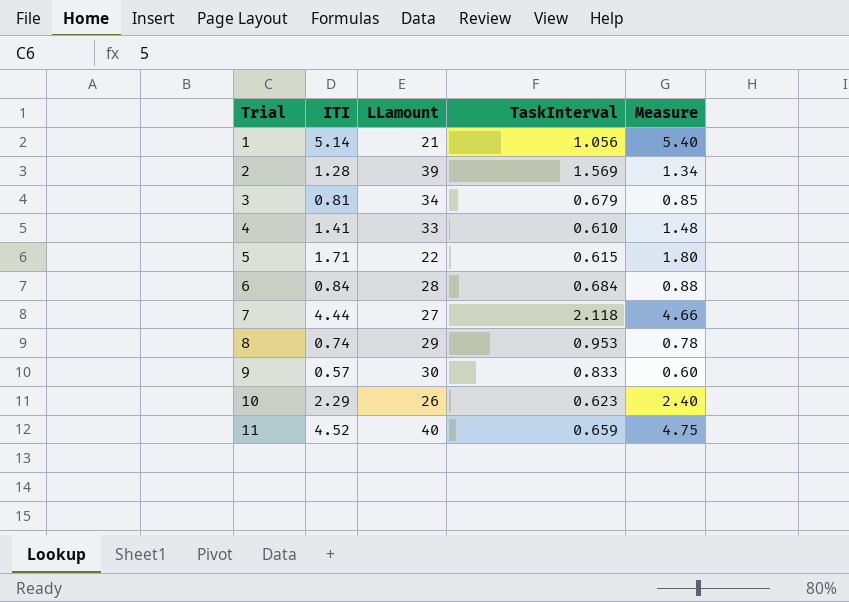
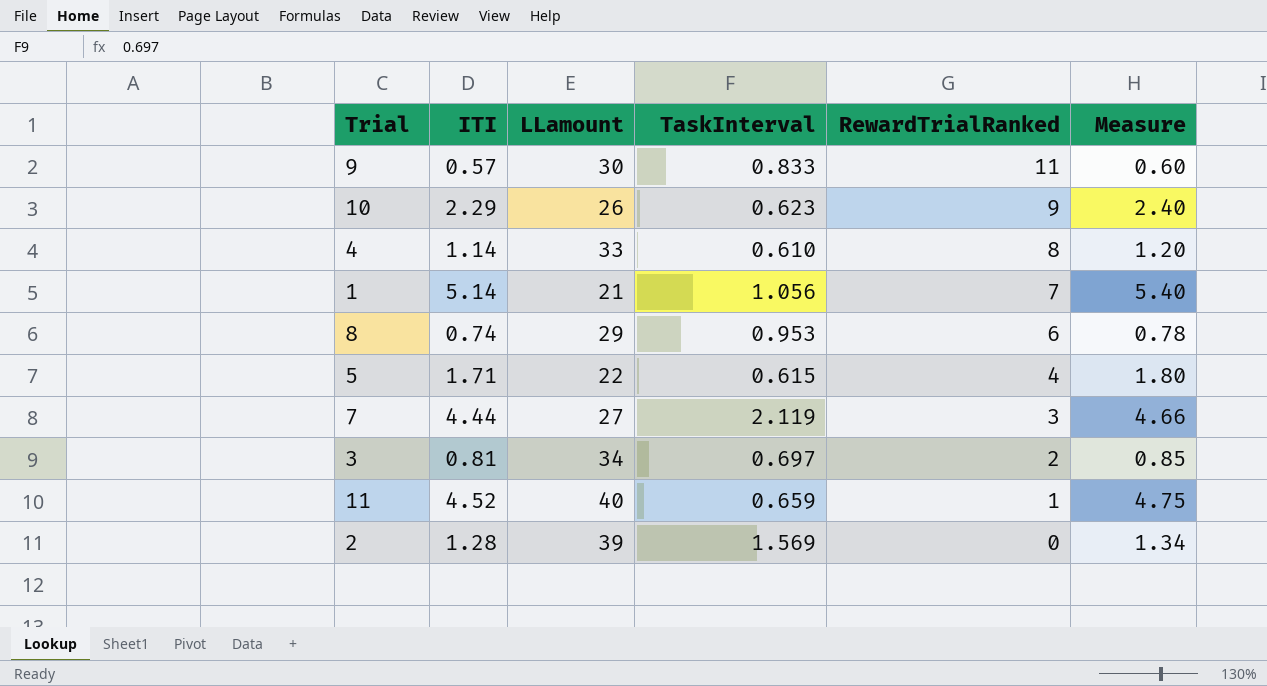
row order: Trial ascending -> RewardTrialRanked descending
column RewardTrialRanked | position: none -> 5
row 6: 0.84 | 28 | 0.684 | 0.88 -> none
4 | ITI: 1.41 -> 1.14
4 | Measure: 1.48 -> 1.20
7 | TaskInterval: 2.118 -> 2.119
3 | TaskInterval: 0.679 -> 0.697

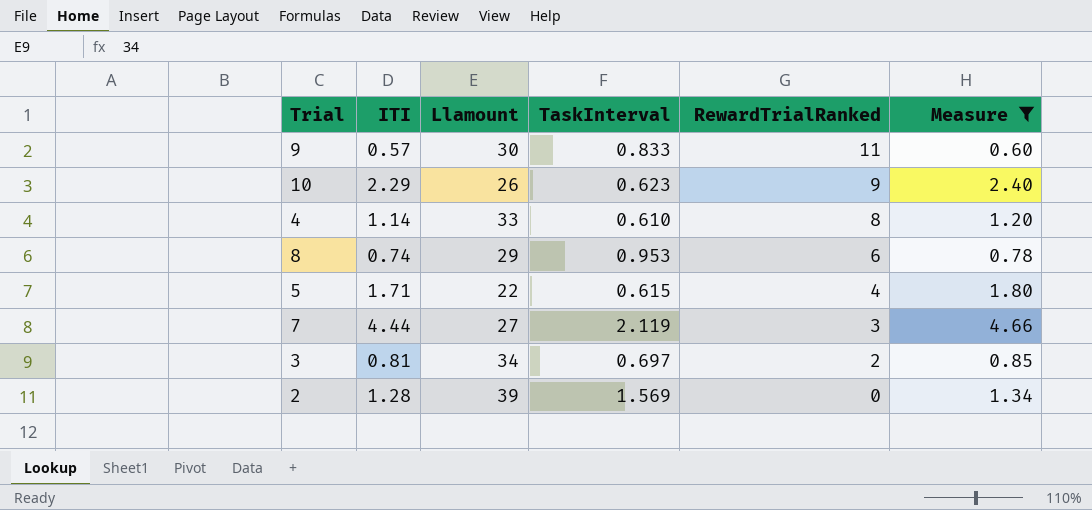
filter: none -> Measure <= 4.66
column name: LLamount -> Llamount

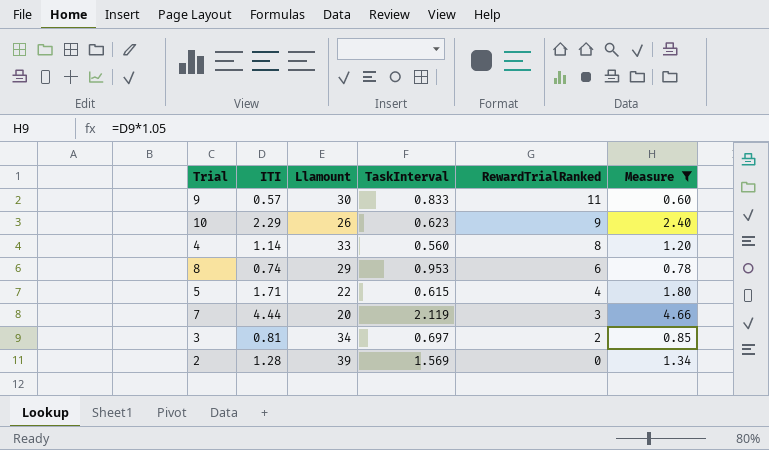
4 | TaskInterval: 0.610 -> 0.560
7 | Llamount: 27 -> 20

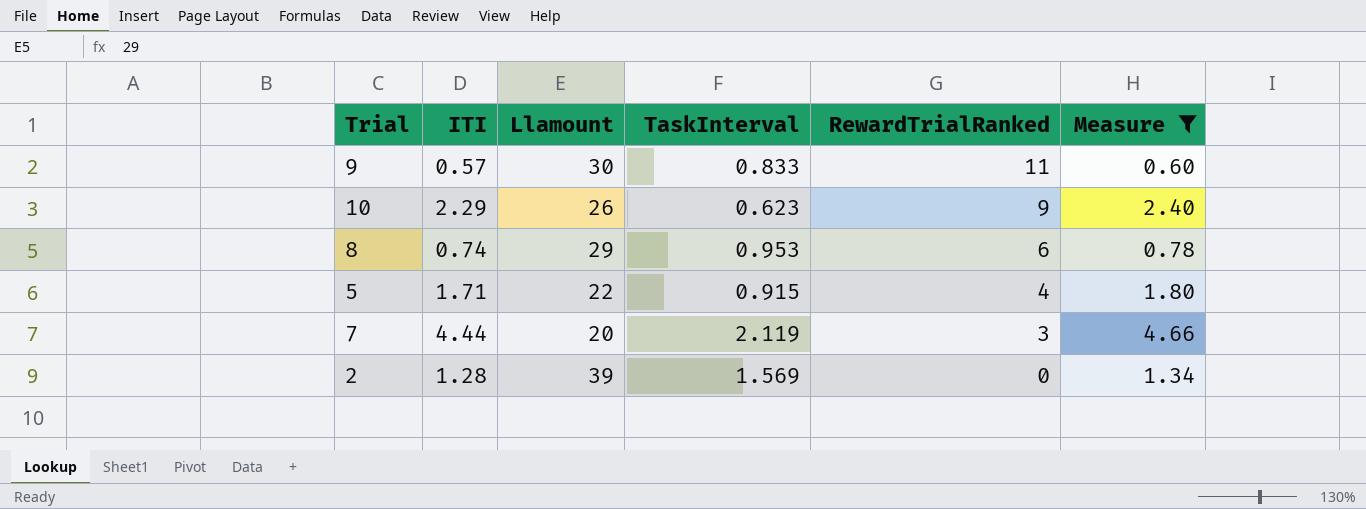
row 4: 1.14 | 33 | 0.560 | 8 | 1.20 -> none
row 3: 0.81 | 34 | 0.697 | 2 | 0.85 -> none
5 | TaskInterval: 0.615 -> 0.915

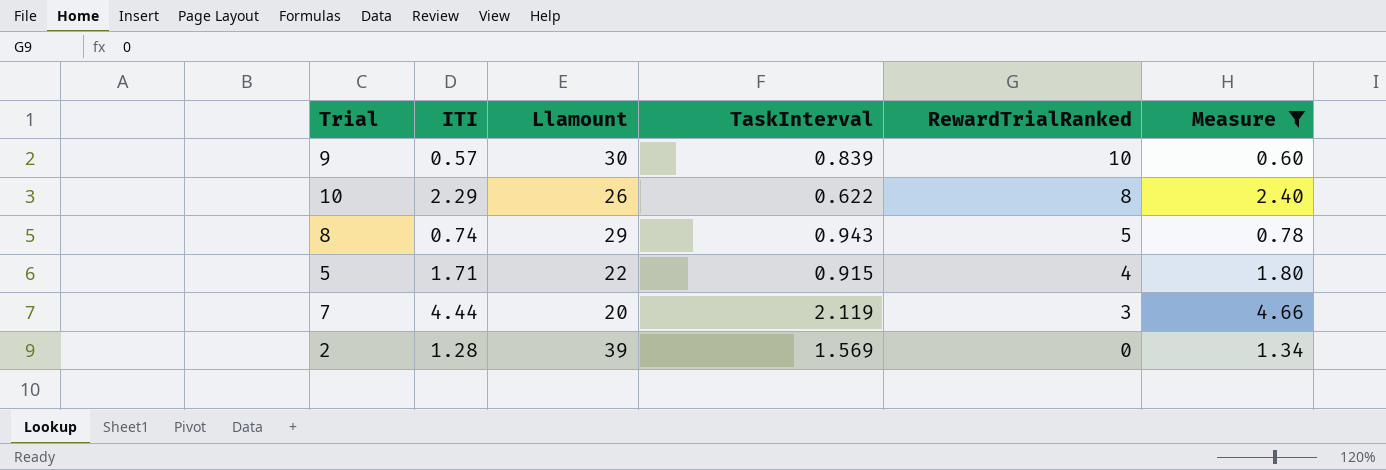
9 | TaskInterval: 0.833 -> 0.839
9 | RewardTrialRanked: 11 -> 10
10 | TaskInterval: 0.623 -> 0.622
10 | RewardTrialRanked: 9 -> 8
8 | TaskInterval: 0.953 -> 0.943
8 | RewardTrialRanked: 6 -> 5

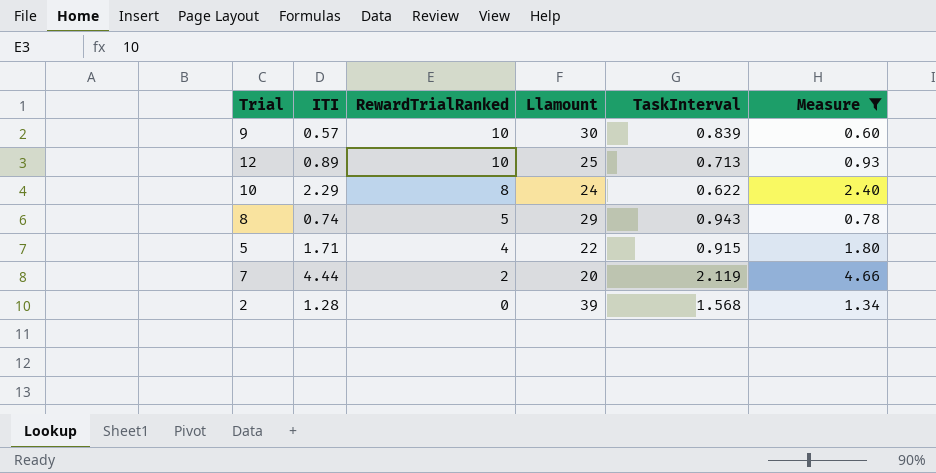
column RewardTrialRanked | position: 5 -> 3
row 12: none -> 0.89 | 10 | 25 | 0.713 | 0.93
10 | Llamount: 26 -> 24
7 | RewardTrialRanked: 3 -> 2
2 | TaskInterval: 1.569 -> 1.568

